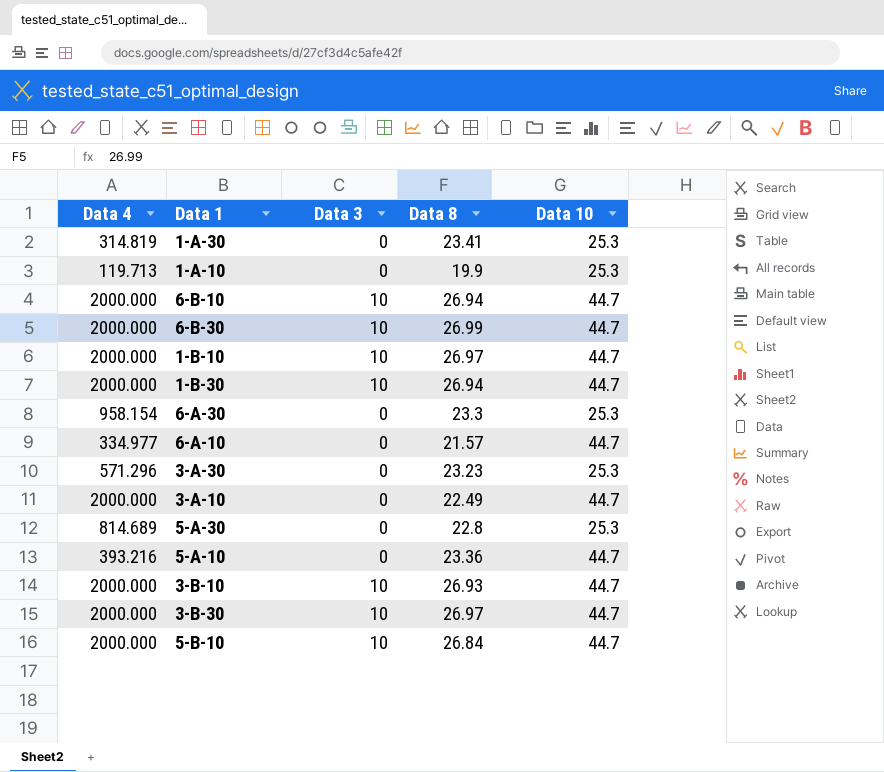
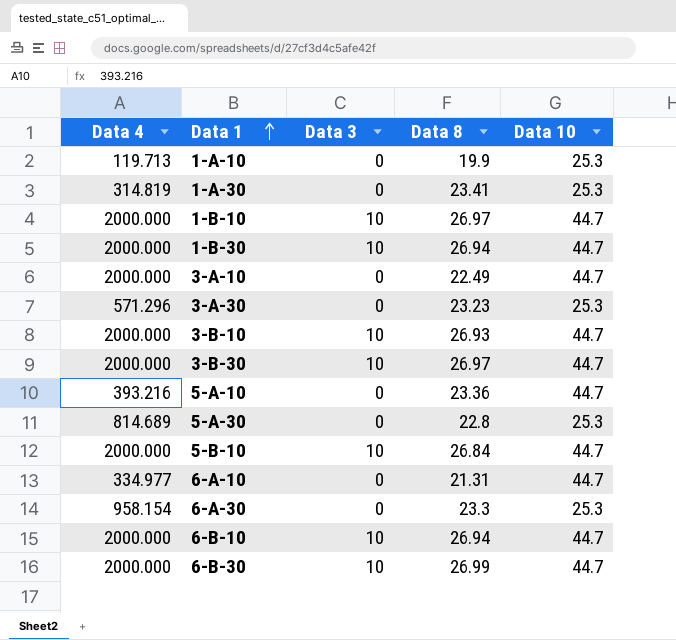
row order: none -> Data 1 ascending
6-A-10 | Data 8: 21.57 -> 21.31

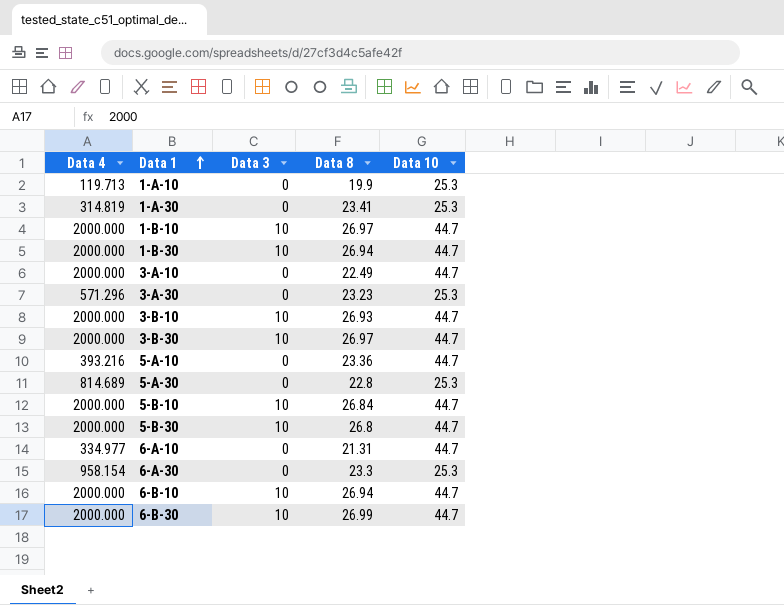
row 5-B-30: none -> 2000.000 | 10 | 26.8 | 44.7

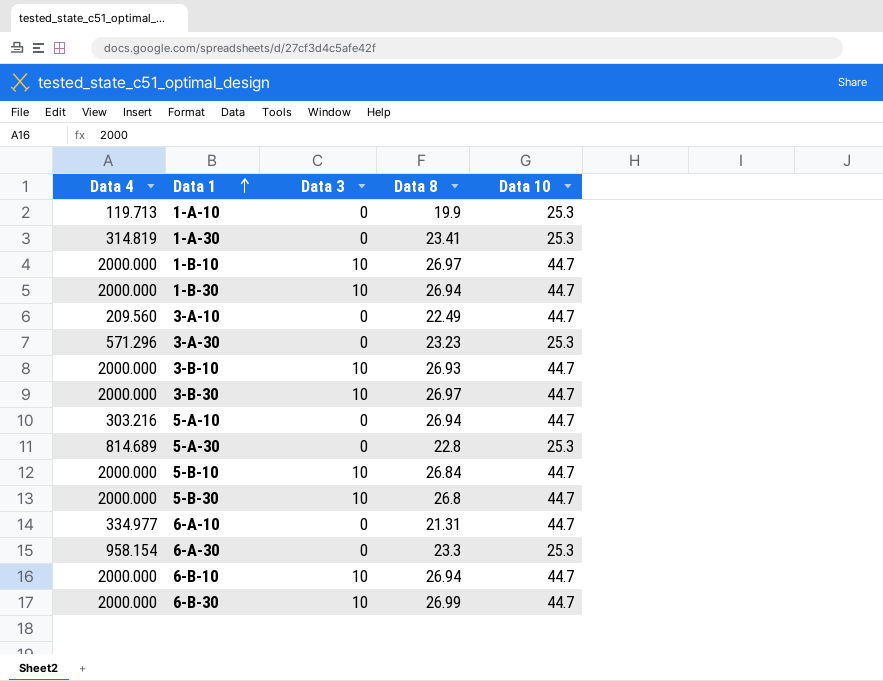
3-A-10 | Data 4: 2000.000 -> 209.560
5-A-10 | Data 4: 393.216 -> 303.216
5-A-10 | Data 8: 23.36 -> 26.94

